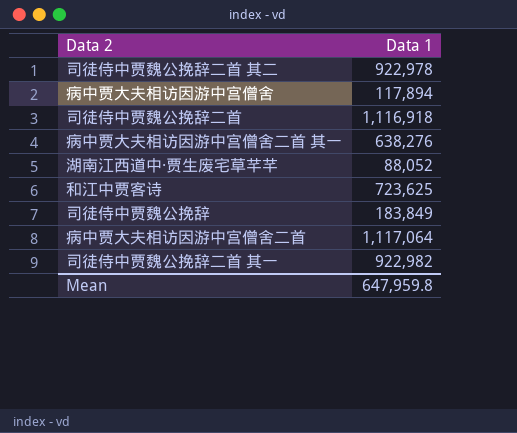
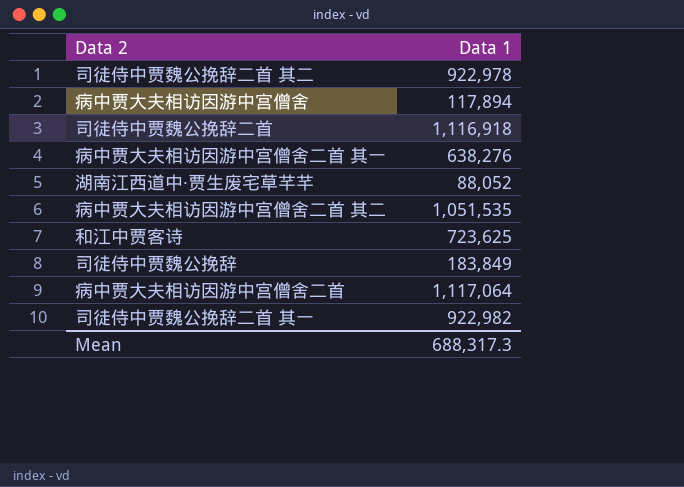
row 病中贾大夫相访因游中宫僧舍二首 其二: none -> 1,051,535
Mean | Data 1: 647,959.8 -> 688,317.3

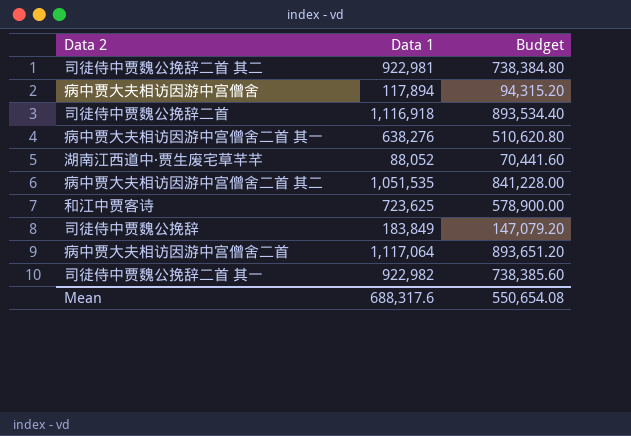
column Budget | formula: none -> [Data 1] * 0.8
司徒侍中贾魏公挽辞二首 其二 | Data 1: 922,978 -> 922,981
Mean | Data 1: 688,317.3 -> 688,317.6

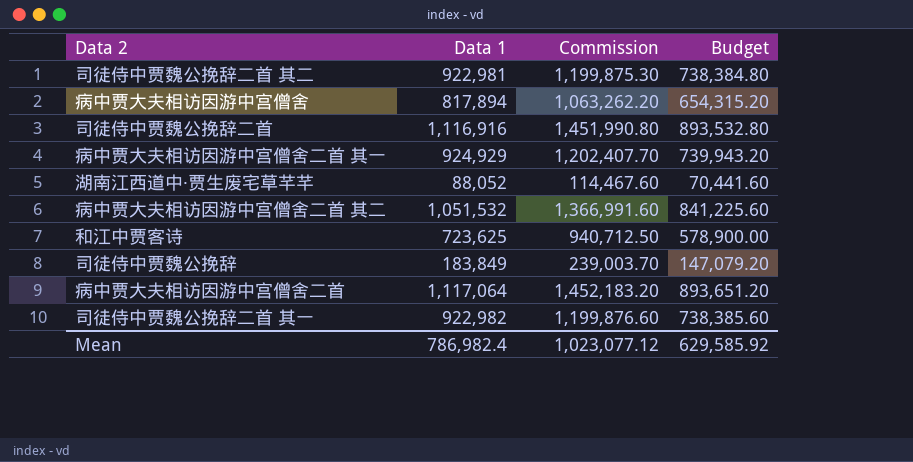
column Commission | formula: none -> [Data 1] * 1.3
病中贾大夫相访因游中宫僧舍 | Data 1: 117,894 -> 817,894
病中贾大夫相访因游中宫僧舍 | Budget: 94,315.20 -> 654,315.20
司徒侍中贾魏公挽辞二首 | Data 1: 1,116,918 -> 1,116,916
司徒侍中贾魏公挽辞二首 | Budget: 893,534.40 -> 893,532.80
病中贾大夫相访因游中宫僧舍二首 其一 | Data 1: 638,276 -> 924,929
病中贾大夫相访因游中宫僧舍二首 其一 | Budget: 510,620.80 -> 739,943.20
病中贾大夫相访因游中宫僧舍二首 其二 | Data 1: 1,051,535 -> 1,051,532
病中贾大夫相访因游中宫僧舍二首 其二 | Budget: 841,228.00 -> 841,225.60
Mean | Data 1: 688,317.6 -> 786,982.4
Mean | Budget: 550,654.08 -> 629,585.92

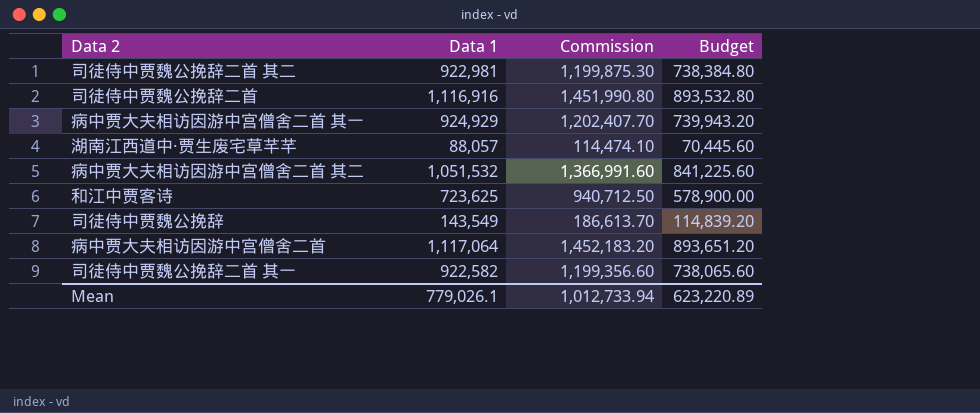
row 病中贾大夫相访因游中宫僧舍: 817,894 | 1,063,262.20 | 654,315.20 -> none
湖南江西道中·贾生废宅草芊芊 | Data 1: 88,052 -> 88,057
湖南江西道中·贾生废宅草芊芊 | Commission: 114,467.60 -> 114,474.10
湖南江西道中·贾生废宅草芊芊 | Budget: 70,441.60 -> 70,445.60
司徒侍中贾魏公挽辞 | Data 1: 183,849 -> 143,549
司徒侍中贾魏公挽辞 | Commission: 239,003.70 -> 186,613.70
司徒侍中贾魏公挽辞 | Budget: 147,079.20 -> 114,839.20
司徒侍中贾魏公挽辞二首 其一 | Data 1: 922,982 -> 922,582
司徒侍中贾魏公挽辞二首 其一 | Commission: 1,199,876.60 -> 1,199,356.60
司徒侍中贾魏公挽辞二首 其一 | Budget: 738,385.60 -> 738,065.60
Mean | Data 1: 786,982.4 -> 779,026.1
Mean | Commission: 1,023,077.12 -> 1,012,733.94
Mean | Budget: 629,585.92 -> 623,220.89

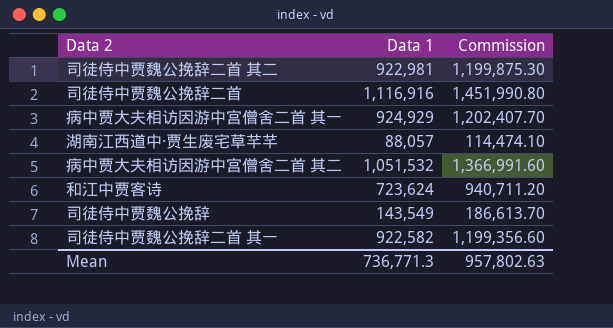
column Budget | formula: [Data 1] * 0.8 -> none
row 病中贾大夫相访因游中宫僧舍二首: 1,117,064 | 1,452,183.20 | 893,651.20 -> none
和江中贾客诗 | Data 1: 723,625 -> 723,624
和江中贾客诗 | Commission: 940,712.50 -> 940,711.20
Mean | Data 1: 779,026.1 -> 736,771.3
Mean | Commission: 1,012,733.94 -> 957,802.63

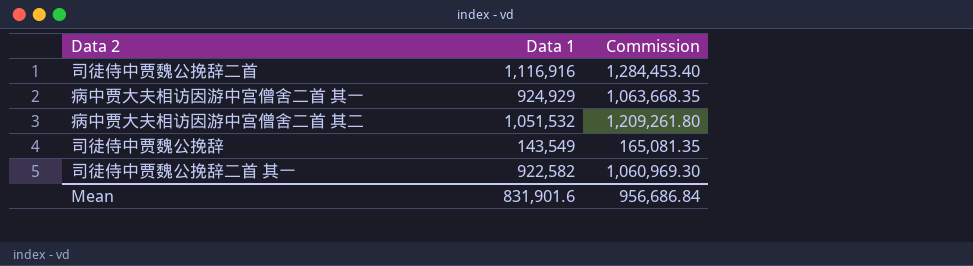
column Commission | formula: [Data 1] * 1.3 -> [Data 1] * 1.15
row 司徒侍中贾魏公挽辞二首 其二: 922,981 | 1,199,875.30 -> none
row 湖南江西道中·贾生废宅草芊芊: 88,057 | 114,474.10 -> none
row 和江中贾客诗: 723,624 | 940,711.20 -> none
Mean | Data 1: 736,771.3 -> 831,901.6
Mean | Commission: 957,802.63 -> 956,686.84

